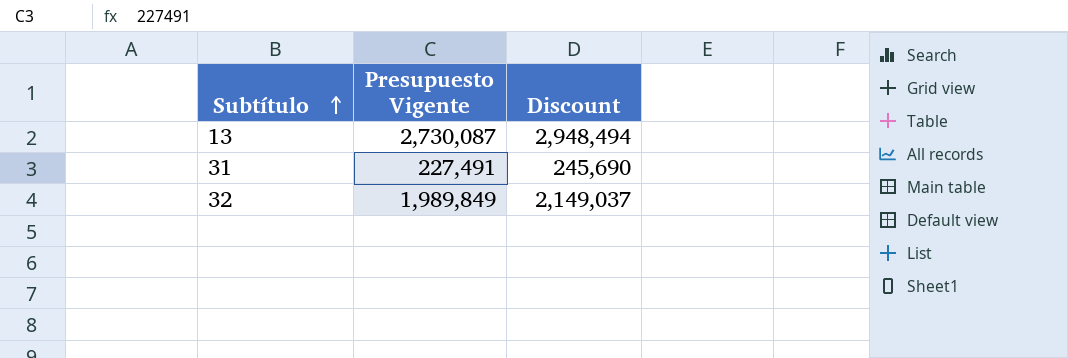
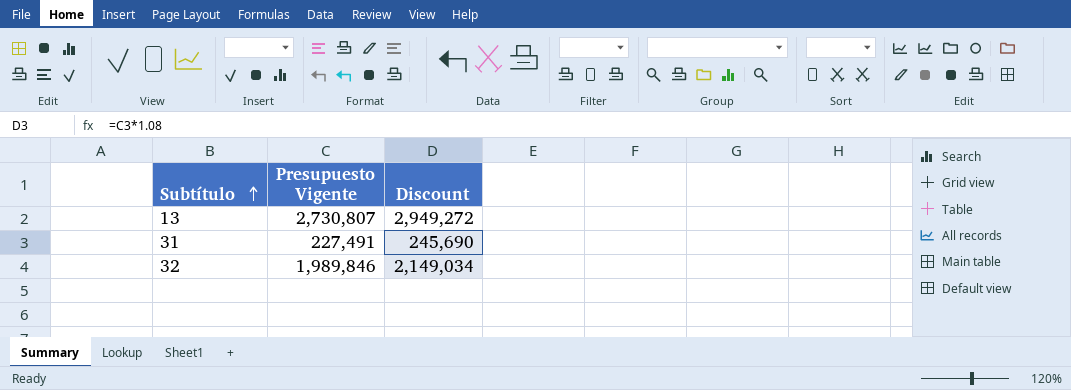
13 | Presupuesto Vigente: 2,730,087 -> 2,730,807
13 | Discount: 2,948,494 -> 2,949,272
32 | Presupuesto Vigente: 1,989,849 -> 1,989,846
32 | Discount: 2,149,037 -> 2,149,034

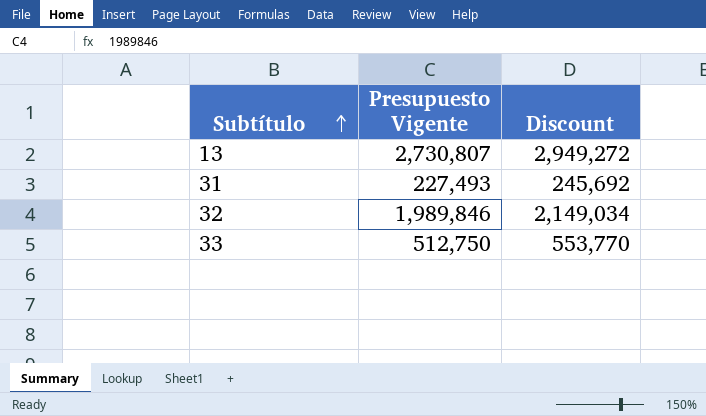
31 | Presupuesto Vigente: 227,491 -> 227,493
31 | Discount: 245,690 -> 245,692
row 33: none -> 512,750 | 553,770

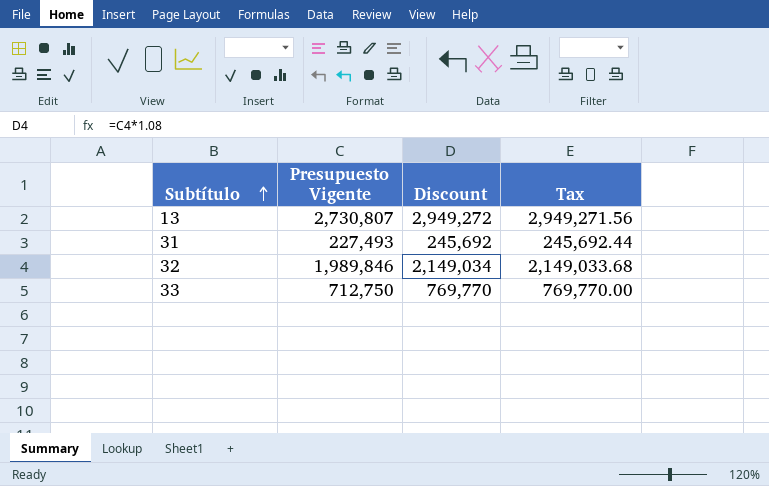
column Tax | formula: none -> [Presupuesto Vigente] * 1.08
33 | Presupuesto Vigente: 512,750 -> 712,750
33 | Discount: 553,770 -> 769,770

